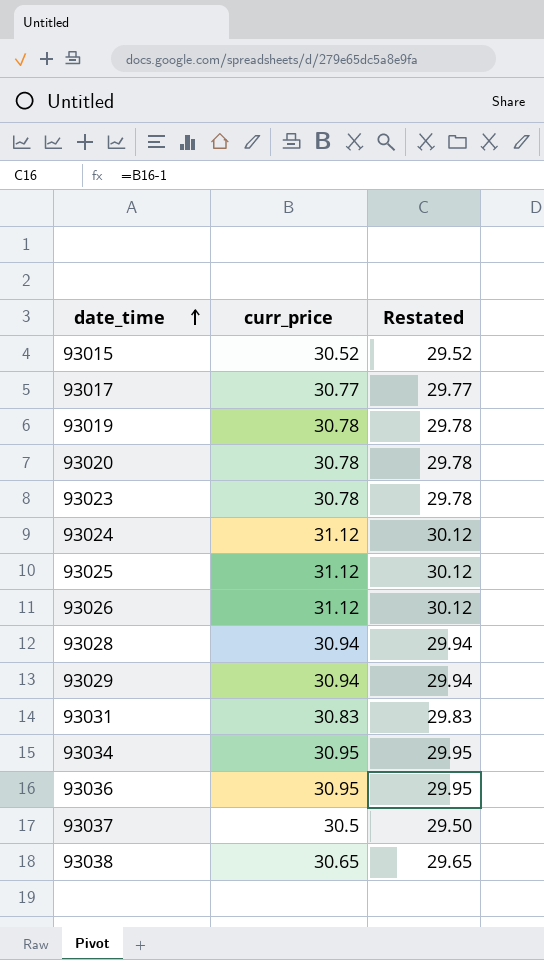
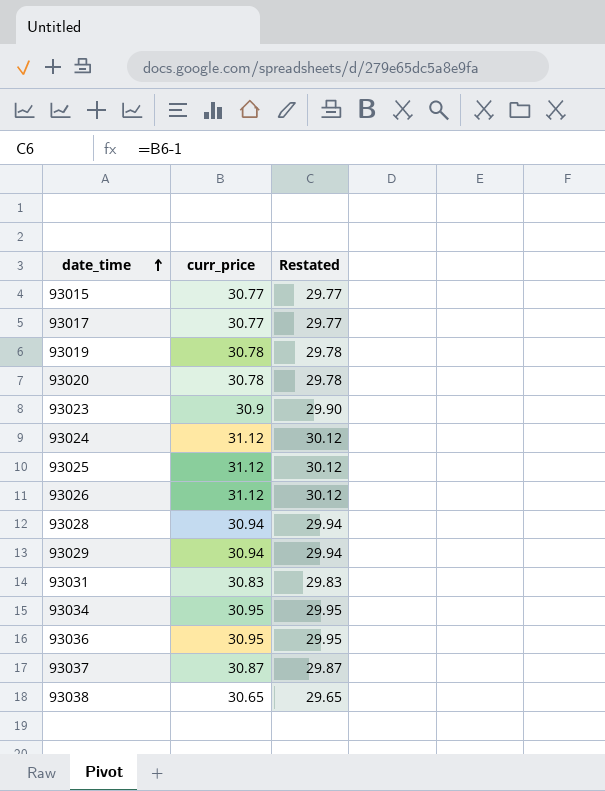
93015 | curr_price: 30.52 -> 30.77
93015 | Restated: 29.52 -> 29.77
93023 | curr_price: 30.78 -> 30.9
93023 | Restated: 29.78 -> 29.90
93037 | curr_price: 30.5 -> 30.87
93037 | Restated: 29.50 -> 29.87

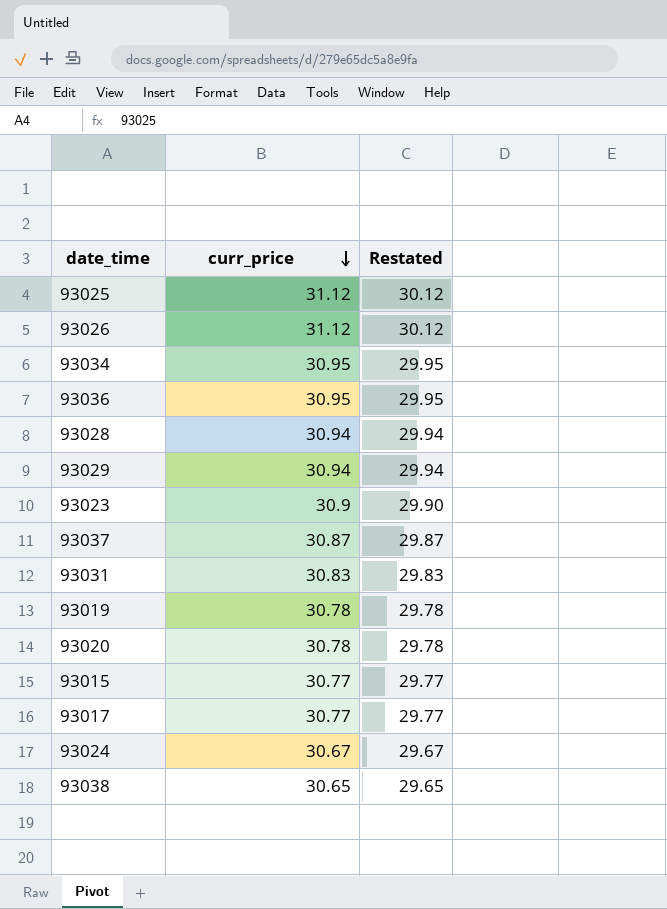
row order: date_time ascending -> curr_price descending
93024 | curr_price: 31.12 -> 30.67
93024 | Restated: 30.12 -> 29.67

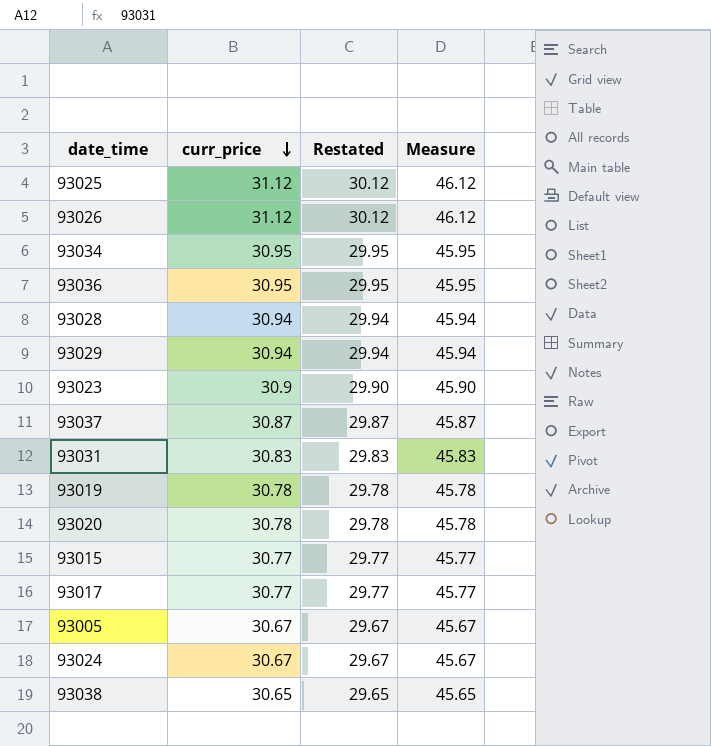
column Measure | formula: none -> [curr_price] + 15
row 93005: none -> 30.67 | 29.67 | 45.67

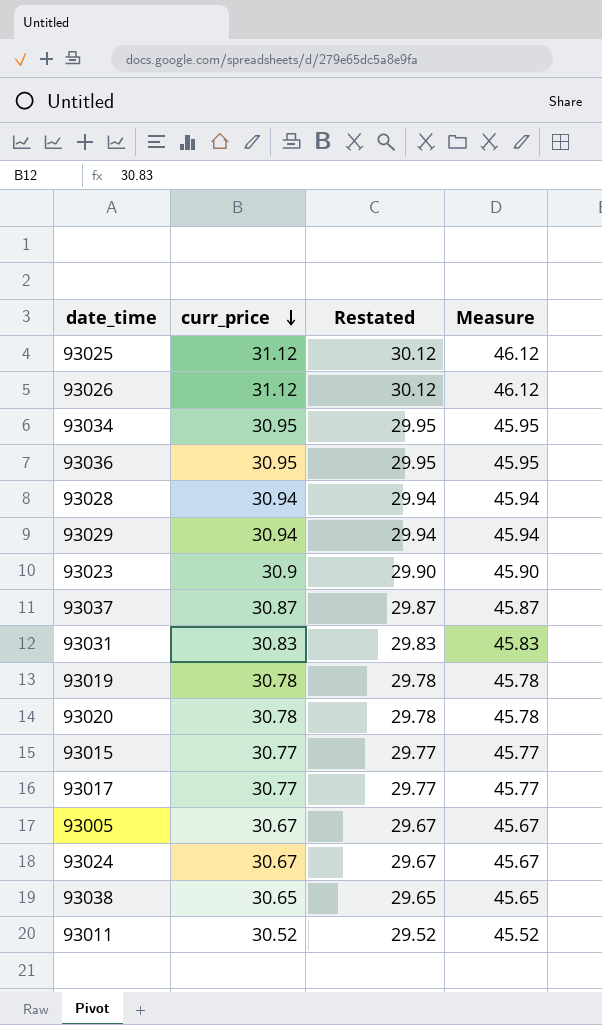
row 93011: none -> 30.52 | 29.52 | 45.52

